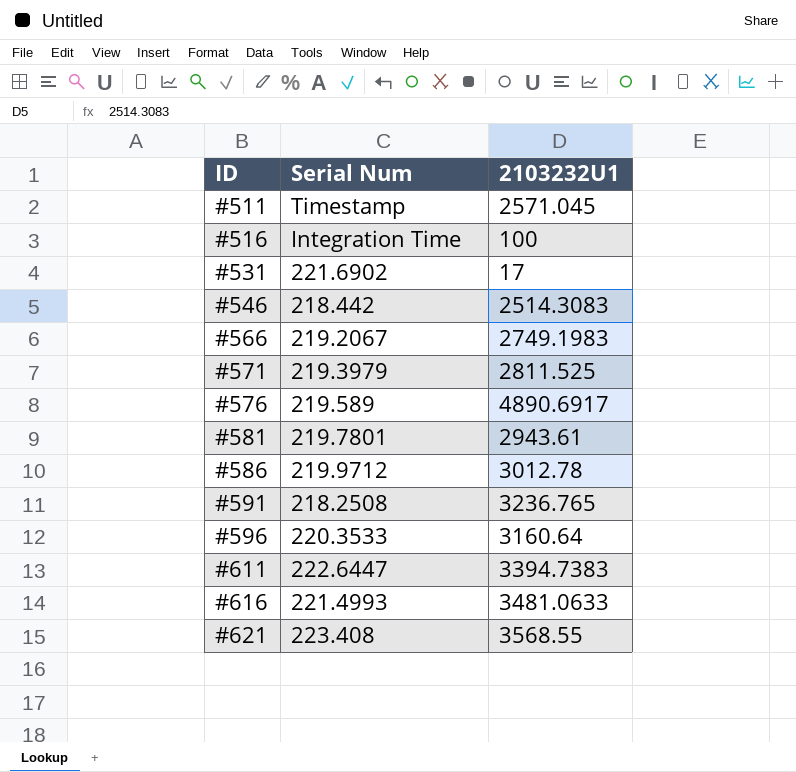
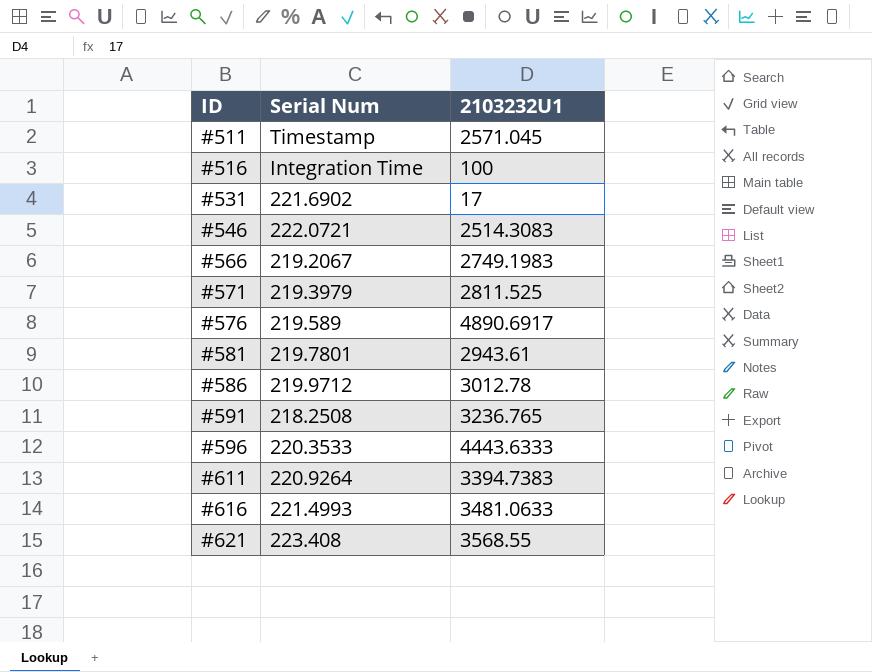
#546 | Serial Num: 218.442 -> 222.0721
#596 | 2103232U1: 3160.64 -> 4443.6333
#611 | Serial Num: 222.6447 -> 220.9264

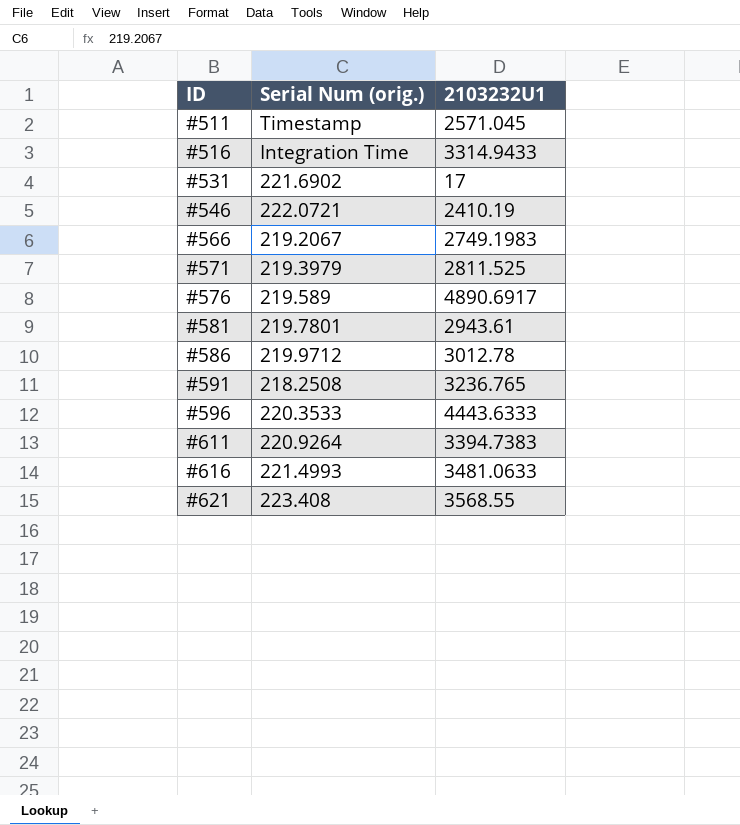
column name: Serial Num -> Serial Num (orig.)
#516 | 2103232U1: 100 -> 3314.9433
#546 | 2103232U1: 2514.3083 -> 2410.19

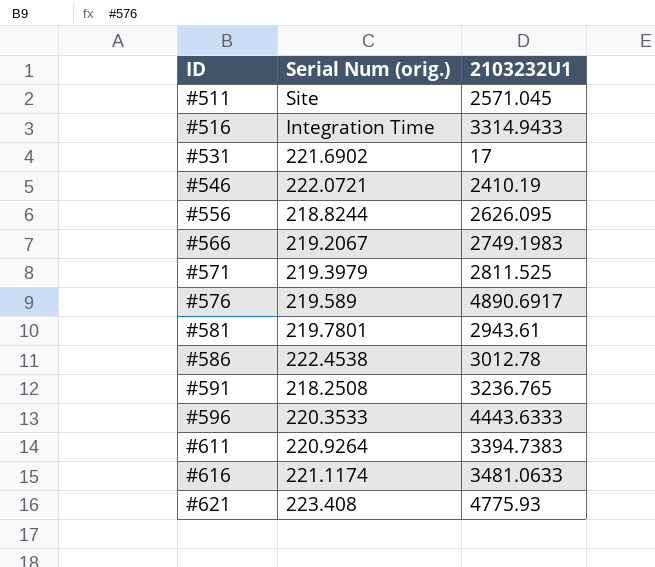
#511 | Serial Num (orig.): Timestamp -> Site
row #556: none -> 218.8244 | 2626.095
#586 | Serial Num (orig.): 219.9712 -> 222.4538
#616 | Serial Num (orig.): 221.4993 -> 221.1174
#621 | 2103232U1: 3568.55 -> 4775.93

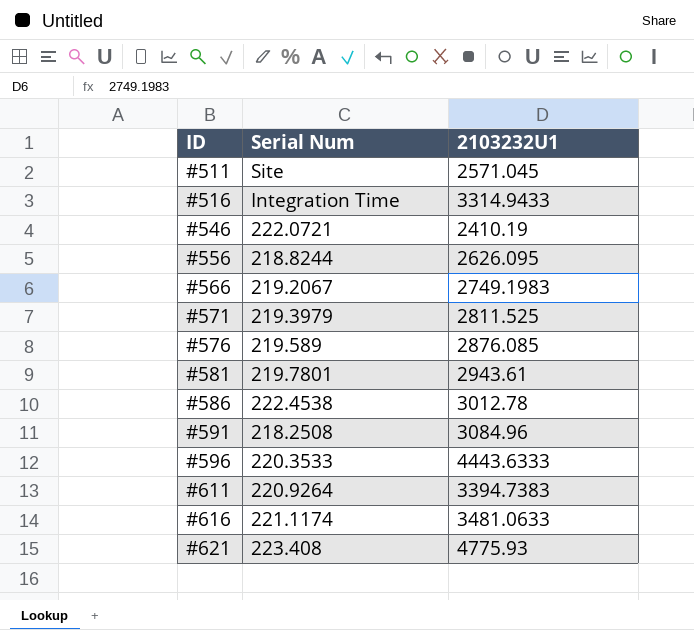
column name: Serial Num (orig.) -> Serial Num
row #531: 221.6902 | 17 -> none
#576 | 2103232U1: 4890.6917 -> 2876.085
#591 | 2103232U1: 3236.765 -> 3084.96

